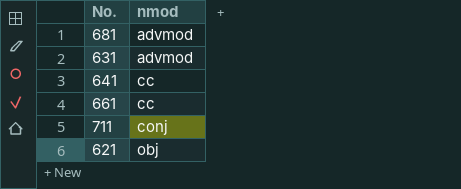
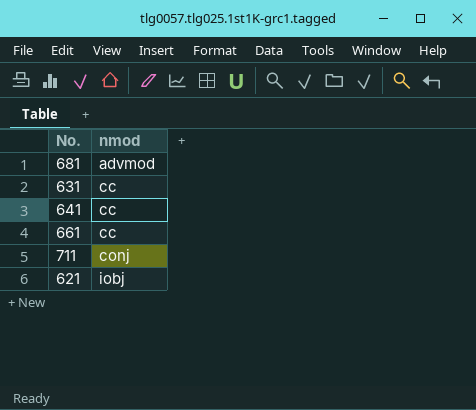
631 | nmod: advmod -> cc
621 | nmod: obj -> iobj

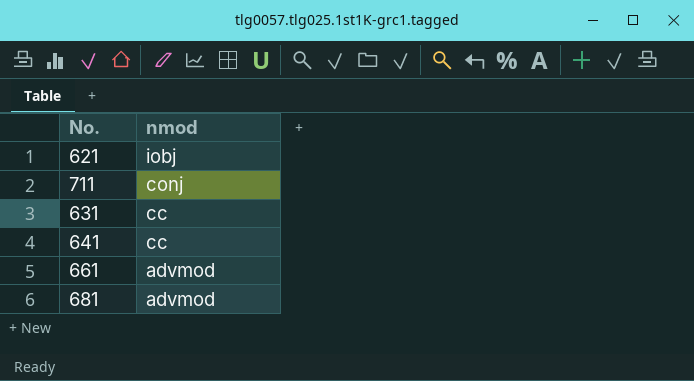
row order: nmod ascending -> nmod descending
661 | nmod: cc -> advmod

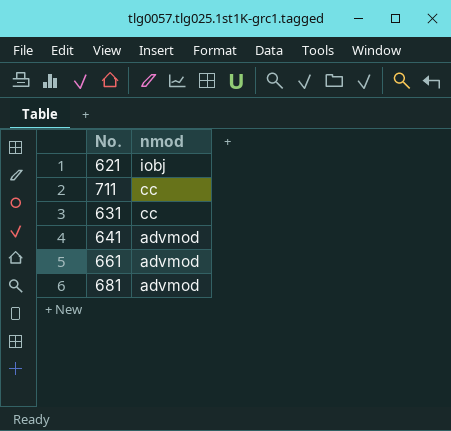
711 | nmod: conj -> cc
641 | nmod: cc -> advmod

